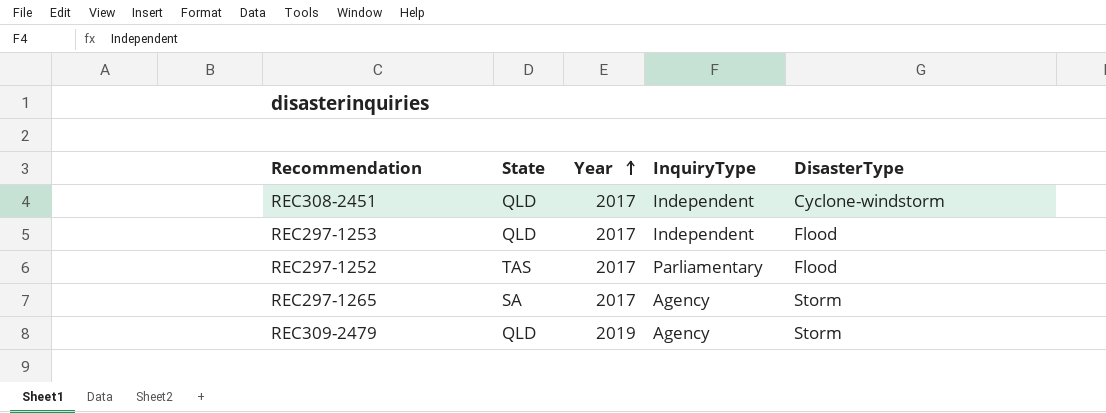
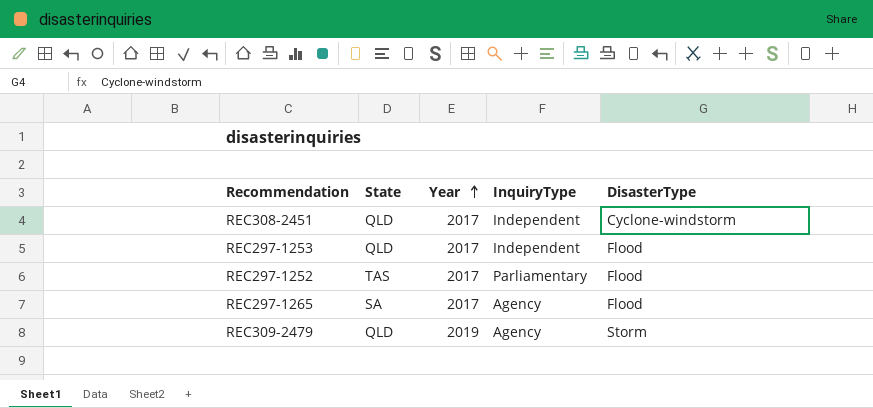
REC297-1265 | DisasterType: Storm -> Flood

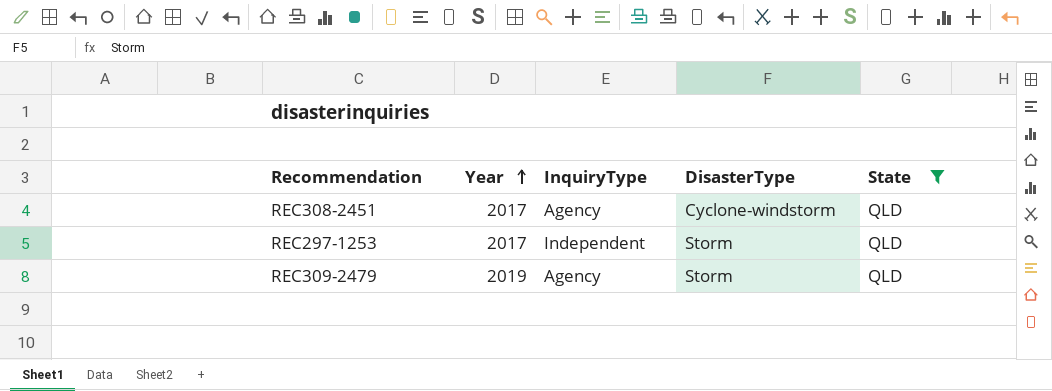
filter: none -> State = QLD
column State | position: 2 -> 5
REC308-2451 | InquiryType: Independent -> Agency
REC297-1253 | DisasterType: Flood -> Storm

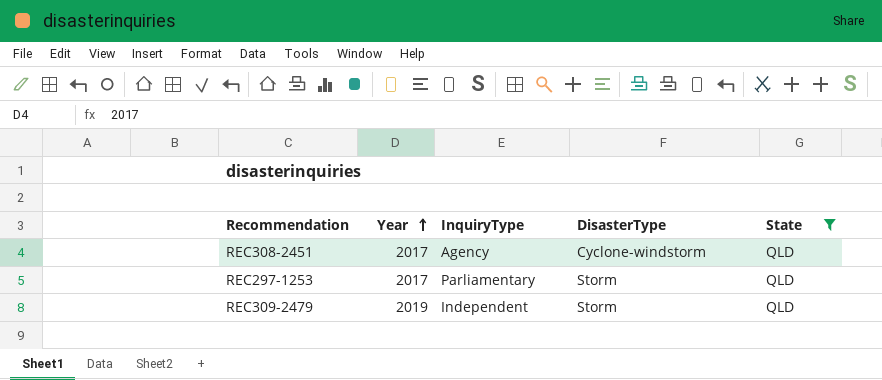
REC297-1253 | InquiryType: Independent -> Parliamentary
REC309-2479 | InquiryType: Agency -> Independent

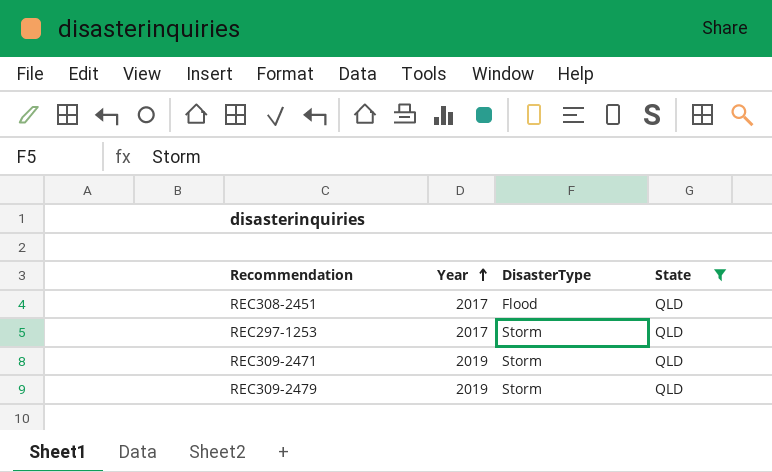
column InquiryType | position: 3 -> none
REC308-2451 | DisasterType: Cyclone-windstorm -> Flood
row REC309-2471: none -> 2019 | Storm | QLD

